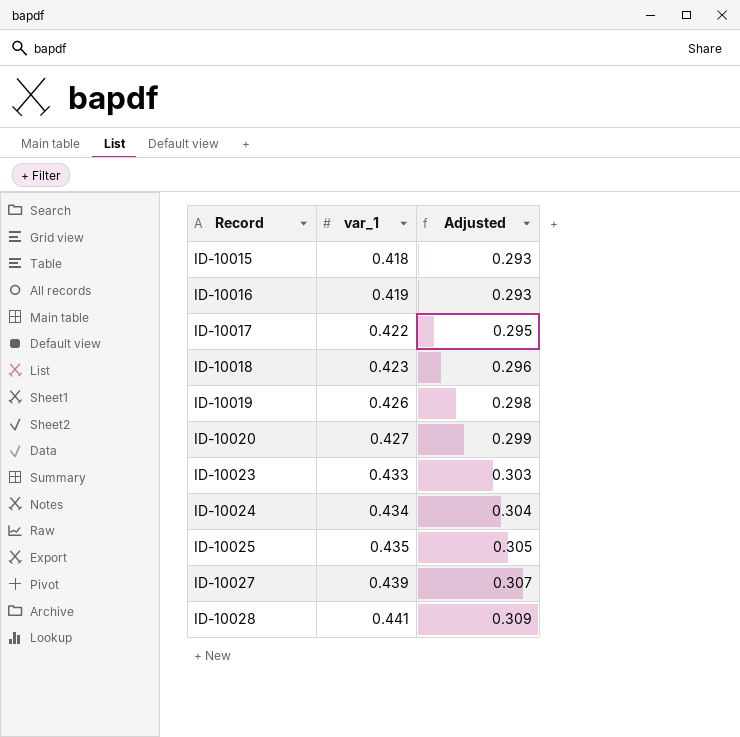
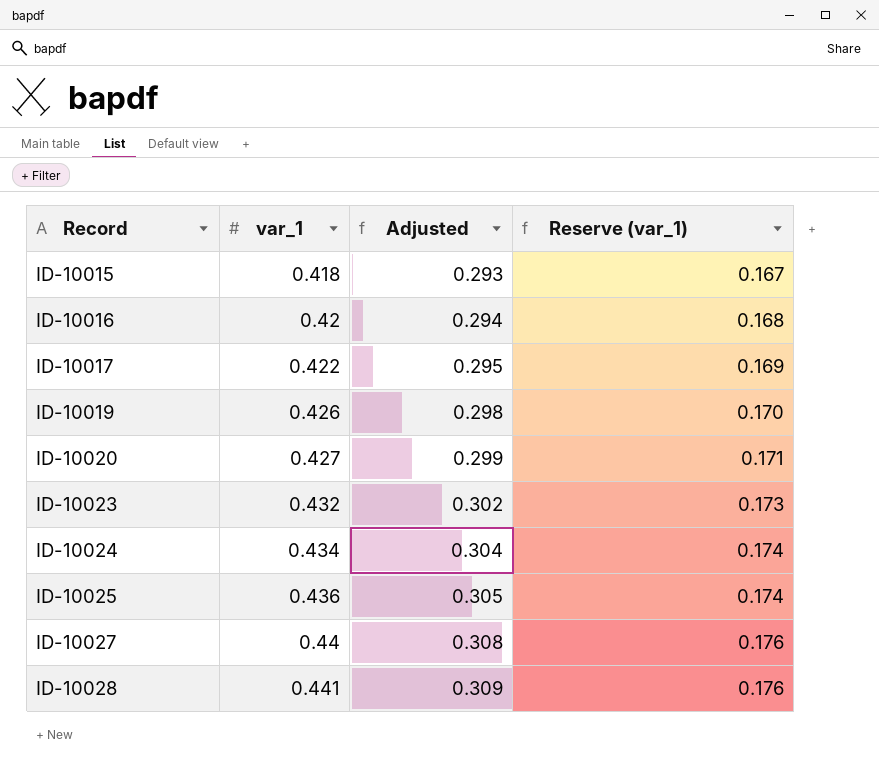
column Reserve (var_1) | formula: none -> [var_1] * 0.4
row ID-10018: 0.423 | 0.296 -> none
ID-10016 | var_1: 0.419 -> 0.42
ID-10016 | Adjusted: 0.293 -> 0.294
ID-10023 | var_1: 0.433 -> 0.432
ID-10023 | Adjusted: 0.303 -> 0.302
ID-10025 | var_1: 0.435 -> 0.436
ID-10027 | var_1: 0.439 -> 0.44
ID-10027 | Adjusted: 0.307 -> 0.308

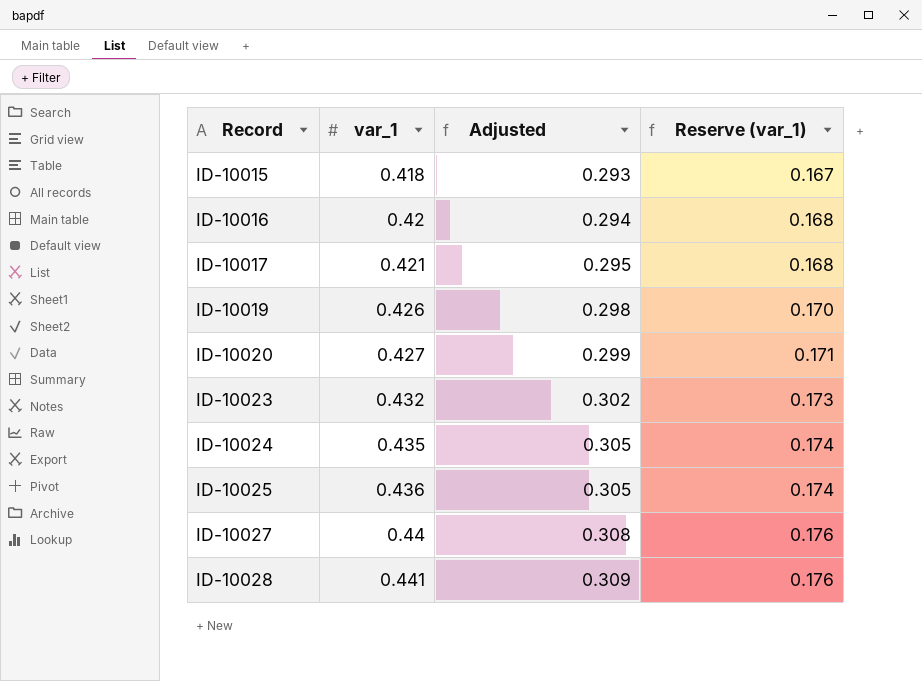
ID-10017 | var_1: 0.422 -> 0.421
ID-10017 | Reserve (var_1): 0.169 -> 0.168
ID-10024 | var_1: 0.434 -> 0.435
ID-10024 | Adjusted: 0.304 -> 0.305

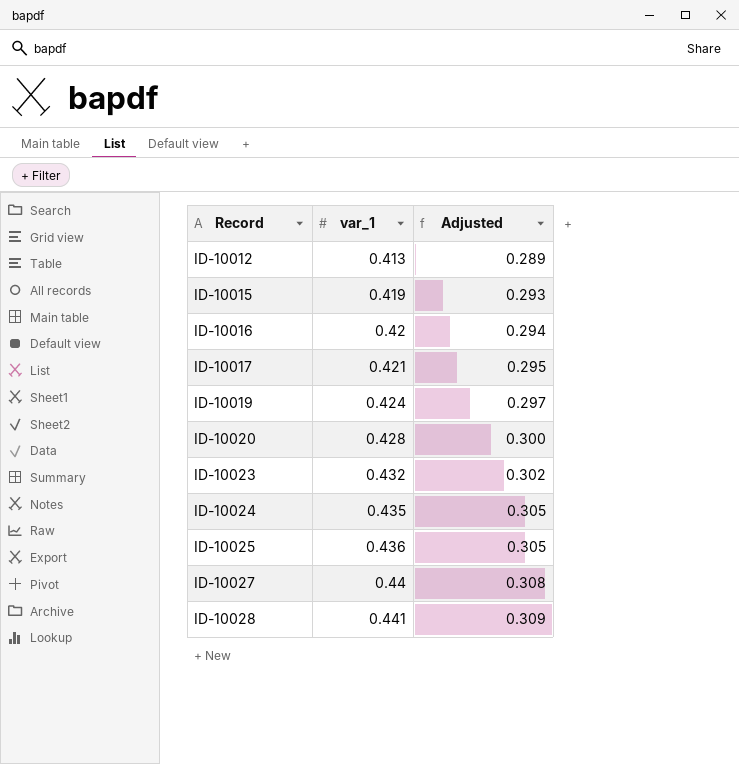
column Reserve (var_1) | formula: [var_1] * 0.4 -> none
row ID-10012: none -> 0.413 | 0.289
ID-10015 | var_1: 0.418 -> 0.419
ID-10019 | var_1: 0.426 -> 0.424
ID-10019 | Adjusted: 0.298 -> 0.297
ID-10020 | var_1: 0.427 -> 0.428
ID-10020 | Adjusted: 0.299 -> 0.300

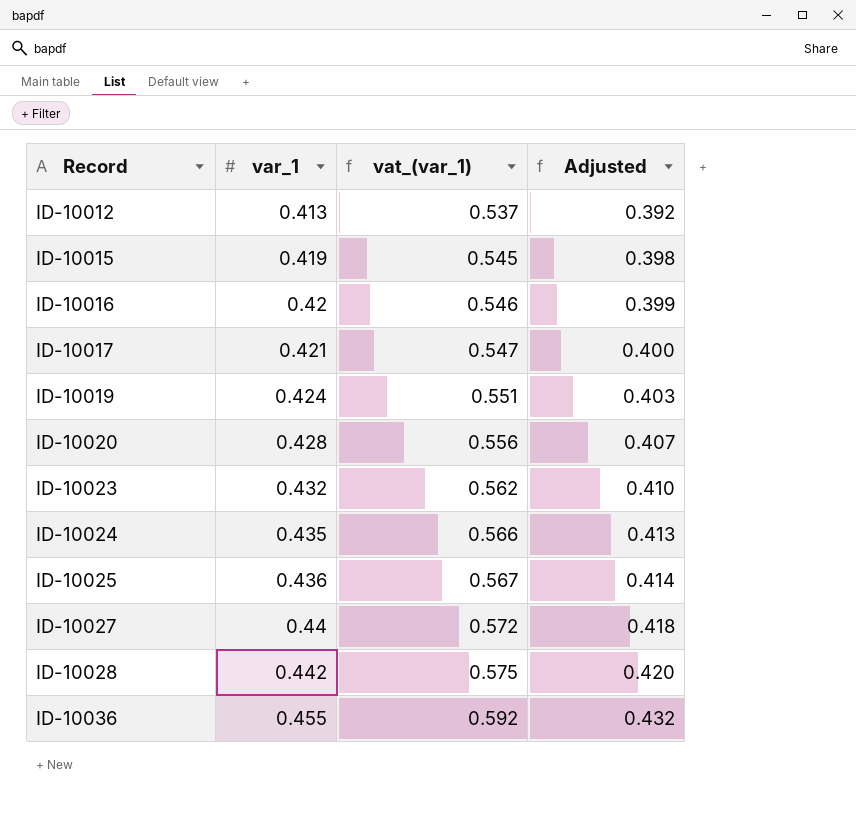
column vat_(var_1) | formula: none -> [var_1] * 1.3
column Adjusted | formula: [var_1] * 0.7 -> [var_1] * 0.95
ID-10028 | var_1: 0.441 -> 0.442
row ID-10036: none -> 0.455 | 0.592 | 0.432

